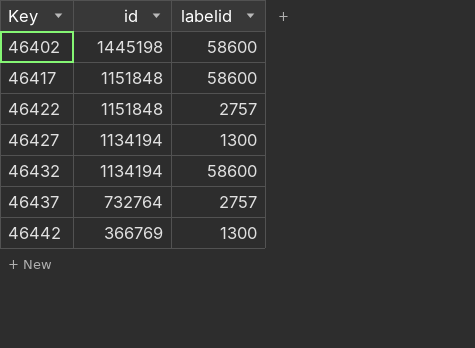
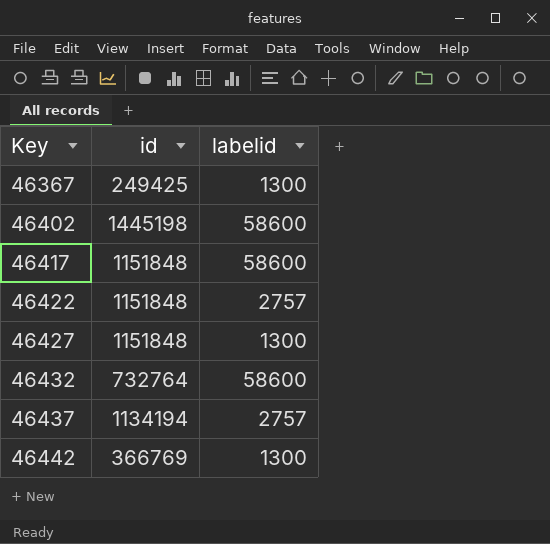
row 46367: none -> 249425 | 1300
46427 | id: 1134194 -> 1151848
46432 | id: 1134194 -> 732764
46437 | id: 732764 -> 1134194

